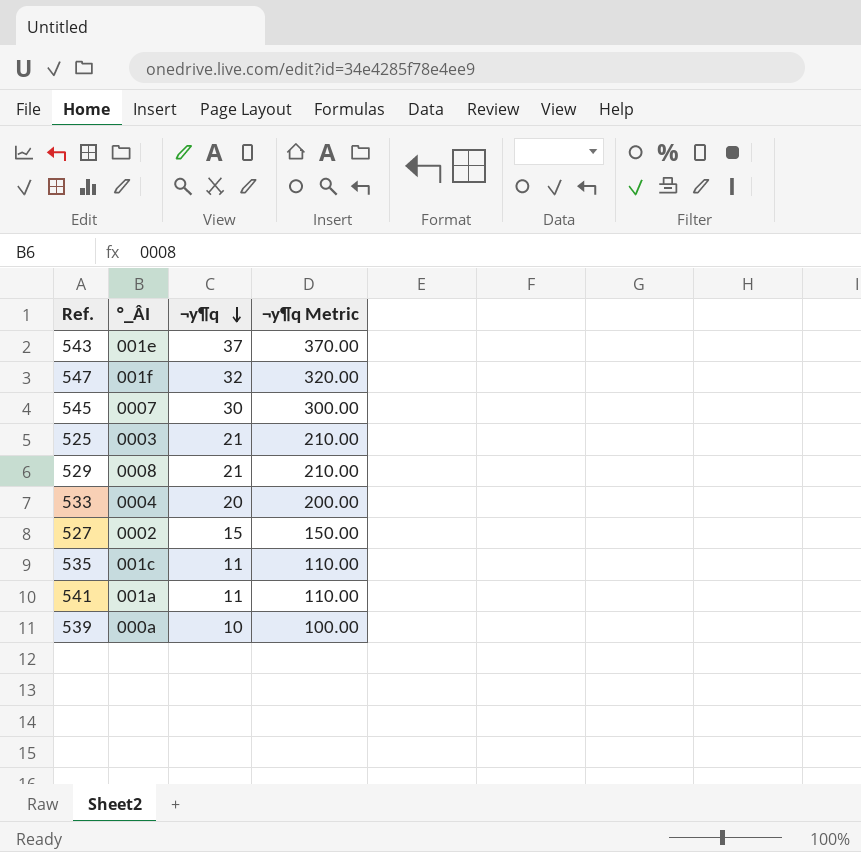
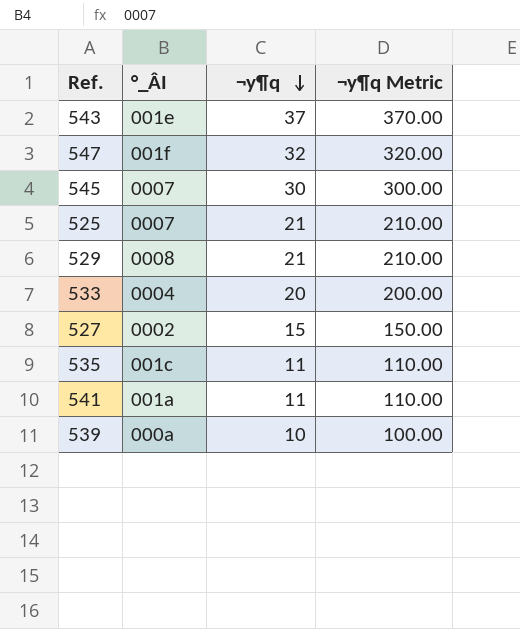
525 | °_ÂI: 0003 -> 0007

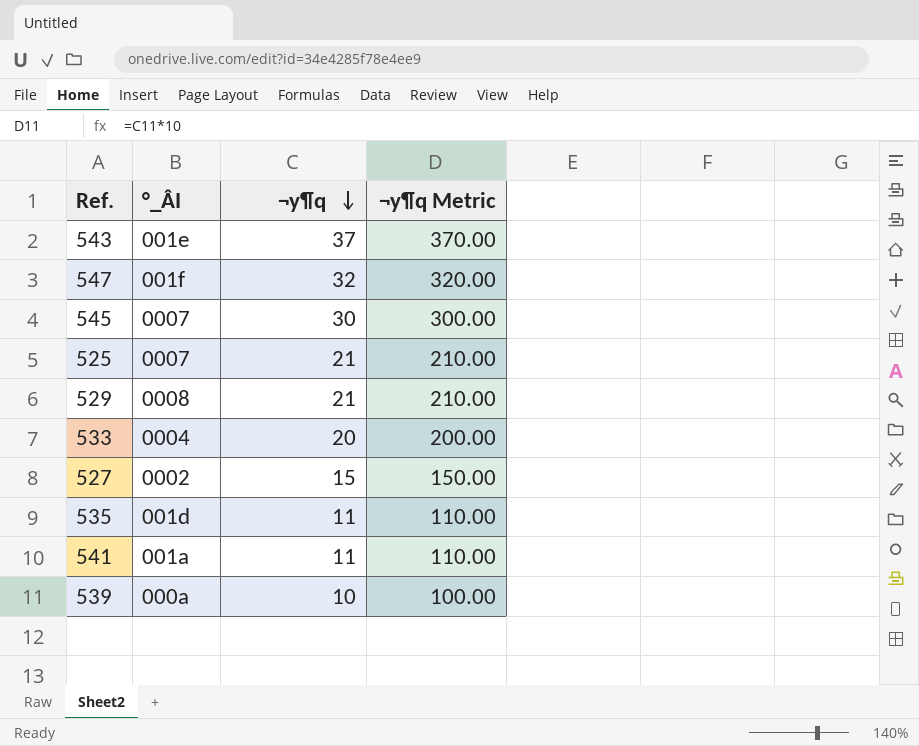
535 | °_ÂI: 001c -> 001d

